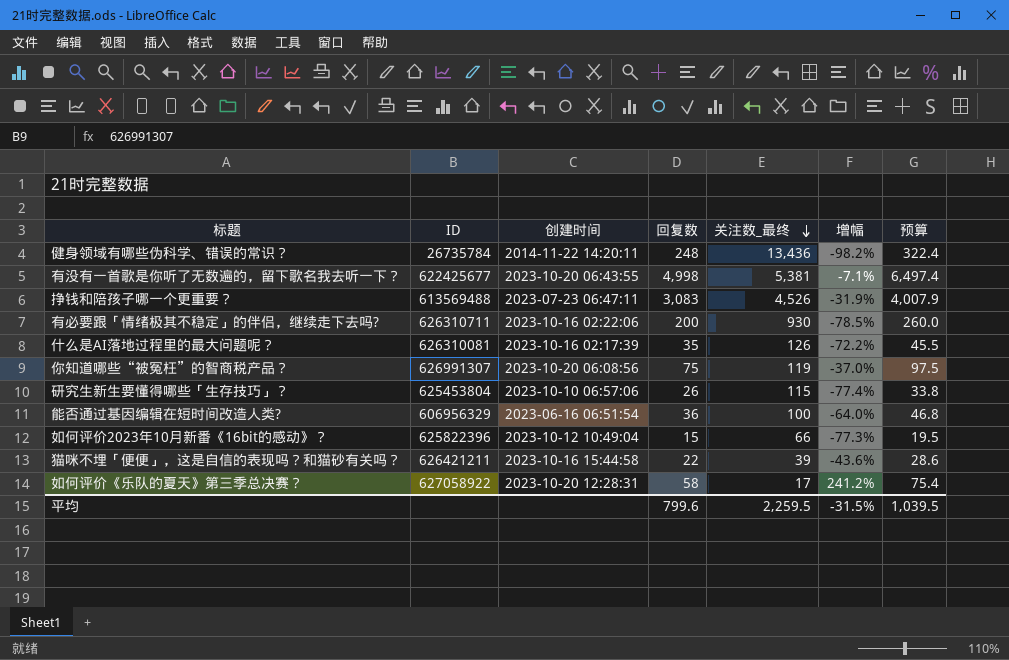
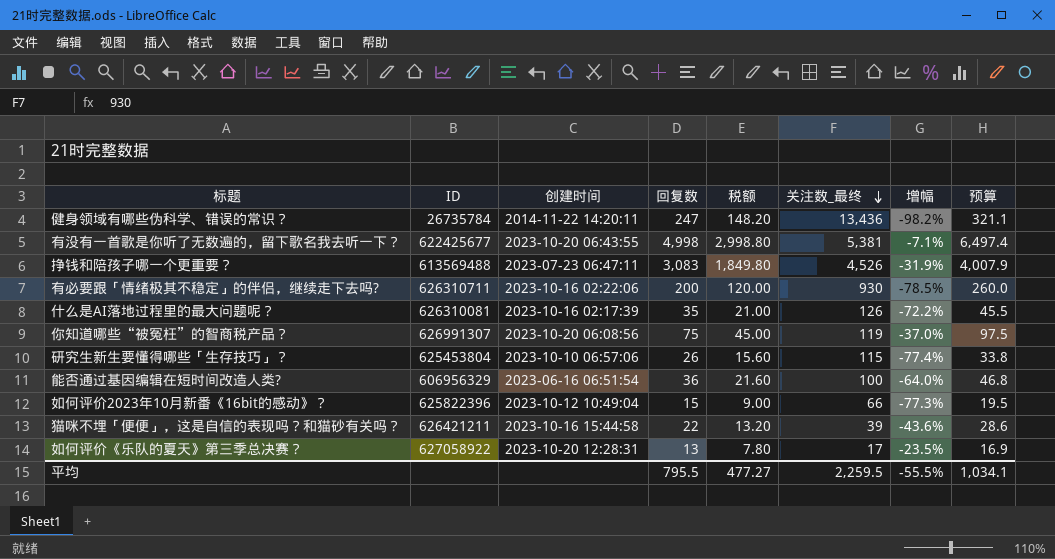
column 税额 | formula: none -> [回复数] * 0.6
健身领域有哪些伪科学、错误的常识？ | 回复数: 248 -> 247
健身领域有哪些伪科学、错误的常识？ | 预算: 322.4 -> 321.1
如何评价《乐队的夏天》第三季总决赛？ | 回复数: 58 -> 13
如何评价《乐队的夏天》第三季总决赛？ | 增幅: 241.2% -> -23.5%
如何评价《乐队的夏天》第三季总决赛？ | 预算: 75.4 -> 16.9
平均 | 回复数: 799.6 -> 795.5
平均 | 增幅: -31.5% -> -55.5%
平均 | 预算: 1,039.5 -> 1,034.1

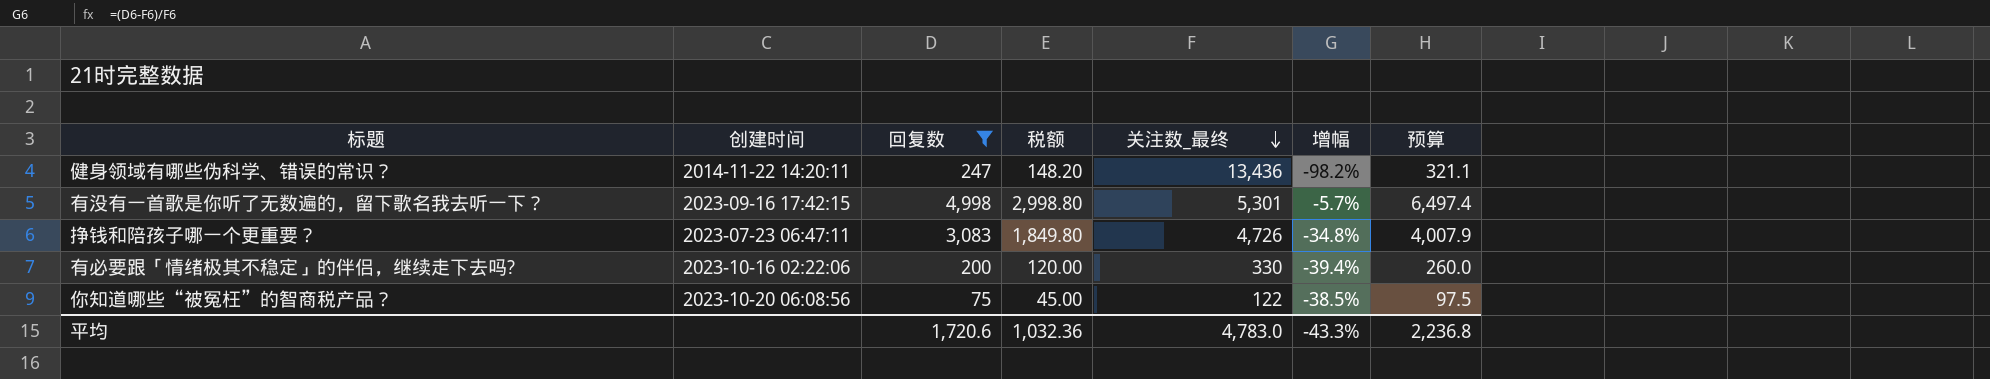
filter: none -> 回复数 >= 75
column ID | position: 2 -> none
有没有一首歌是你听了无数遍的，留下歌名我去听一下？ | 创建时间: 2023-10-20 06:43:55 -> 2023-09-16 17:42:15
有没有一首歌是你听了无数遍的，留下歌名我去听一下？ | 关注数_最终: 5,381 -> 5,301
有没有一首歌是你听了无数遍的，留下歌名我去听一下？ | 增幅: -7.1% -> -5.7%
挣钱和陪孩子哪一个更重要？ | 关注数_最终: 4,526 -> 4,726
挣钱和陪孩子哪一个更重要？ | 增幅: -31.9% -> -34.8%
有必要跟「情绪极其不稳定」的伴侣，继续走下去吗? | 关注数_最终: 930 -> 330
有必要跟「情绪极其不稳定」的伴侣，继续走下去吗? | 增幅: -78.5% -> -39.4%
你知道哪些“被冤枉”的智商税产品？ | 关注数_最终: 119 -> 122
你知道哪些“被冤枉”的智商税产品？ | 增幅: -37.0% -> -38.5%
平均 | 回复数: 795.5 -> 1,720.6
平均 | 税额: 477.27 -> 1,032.36
平均 | 关注数_最终: 2,259.5 -> 4,783.0
平均 | 增幅: -55.5% -> -43.3%
平均 | 预算: 1,034.1 -> 2,236.8

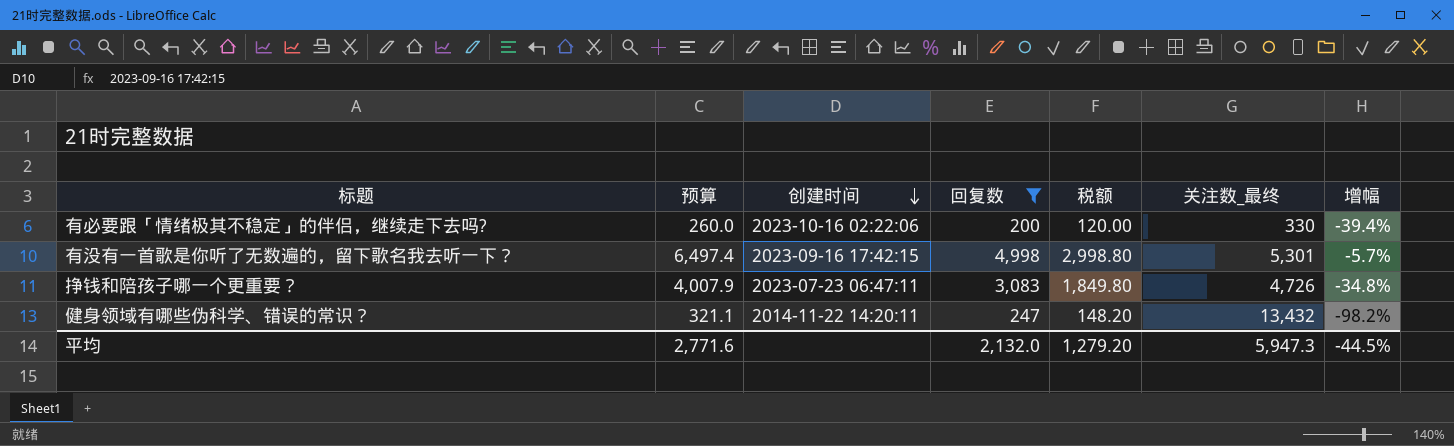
row order: 关注数_最终 descending -> 创建时间 descending
column 预算 | position: 7 -> 2
row 你知道哪些“被冤枉”的智商税产品？: 2023-10-20 06:08:56 | 75 | 45.00 | 122 | -38.5% | 97.5 -> none
健身领域有哪些伪科学、错误的常识？ | 关注数_最终: 13,436 -> 13,432
平均 | 预算: 2,236.8 -> 2,771.6
平均 | 回复数: 1,720.6 -> 2,132.0
平均 | 税额: 1,032.36 -> 1,279.20
平均 | 关注数_最终: 4,783.0 -> 5,947.3
平均 | 增幅: -43.3% -> -44.5%

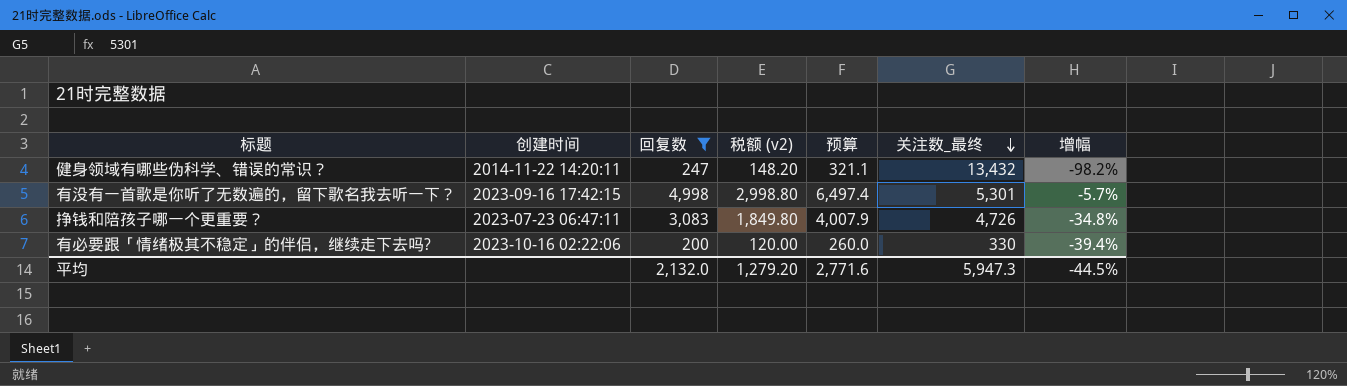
row order: 创建时间 descending -> 关注数_最终 descending
column name: 税额 -> 税额 (v2)
column 预算 | position: 2 -> 5

